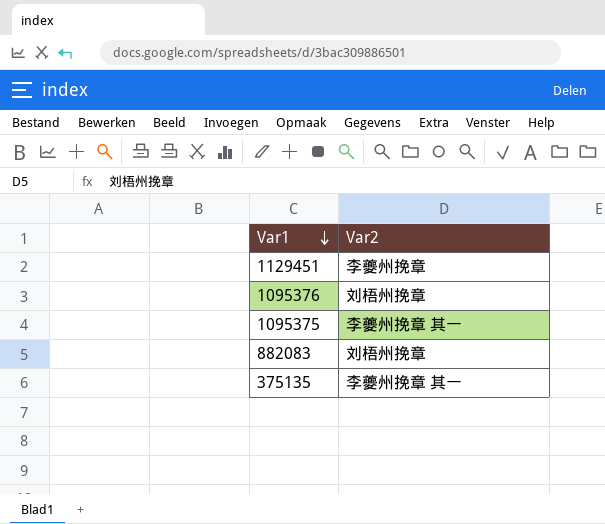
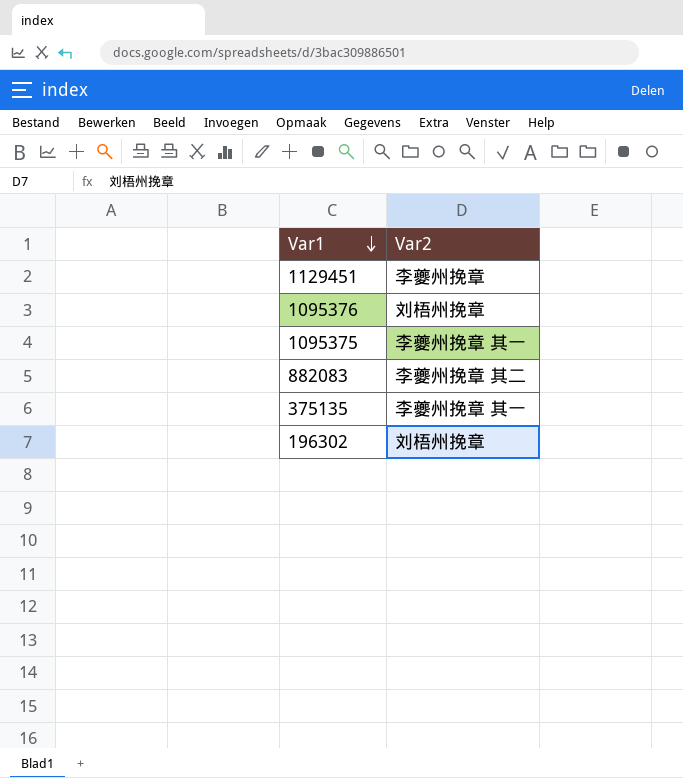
882083 | Var2: 刘梧州挽章 -> 李夔州挽章 其二
row 196302: none -> 刘梧州挽章

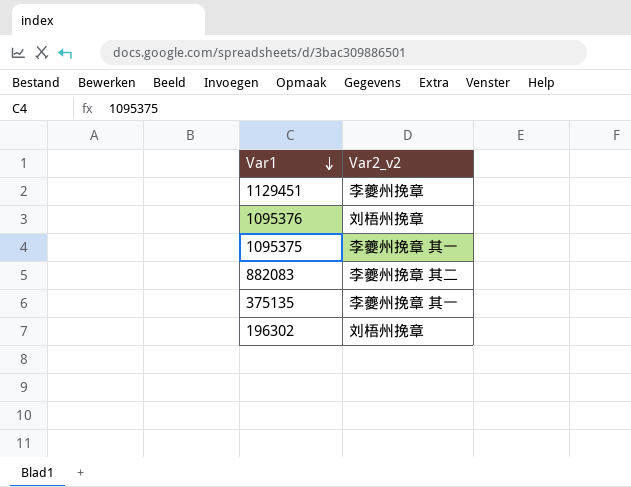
column name: Var2 -> Var2_v2

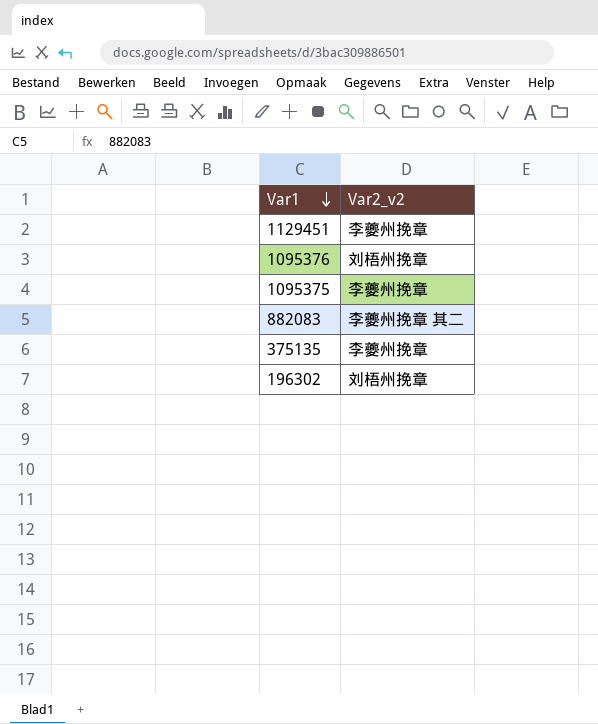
1095375 | Var2_v2: 李夔州挽章 其一 -> 李夔州挽章
375135 | Var2_v2: 李夔州挽章 其一 -> 李夔州挽章

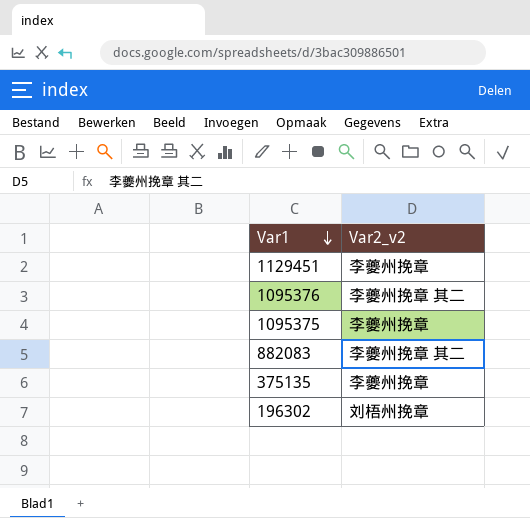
1095376 | Var2_v2: 刘梧州挽章 -> 李夔州挽章 其二

